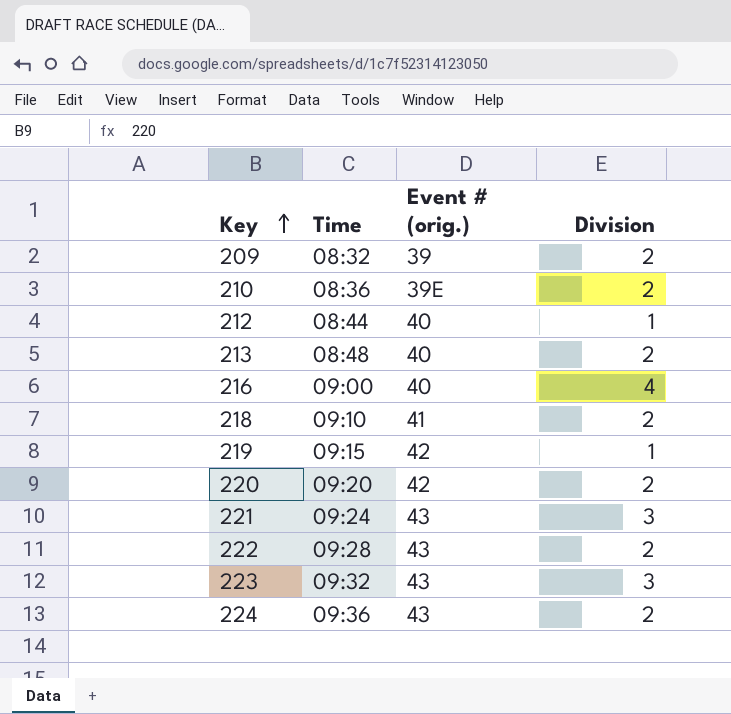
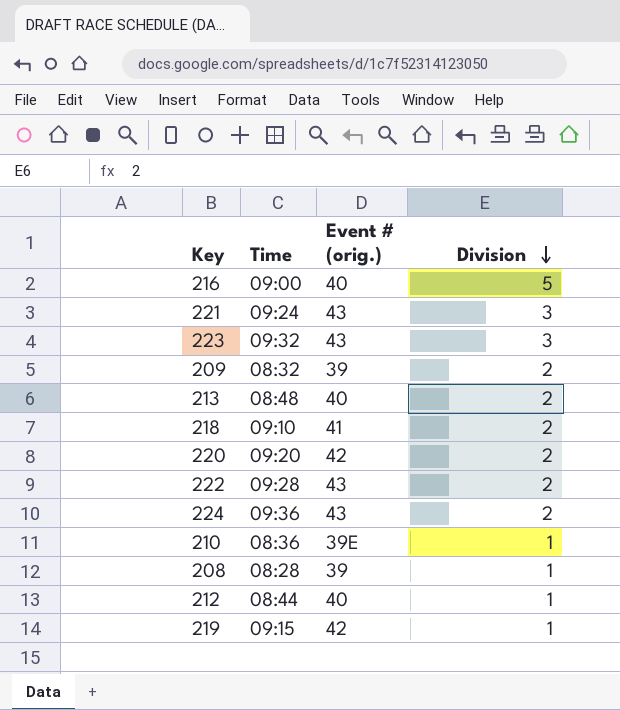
row order: Key ascending -> Division descending
216 | Division: 4 -> 5
210 | Division: 2 -> 1
row 208: none -> 08:28 | 39 | 1

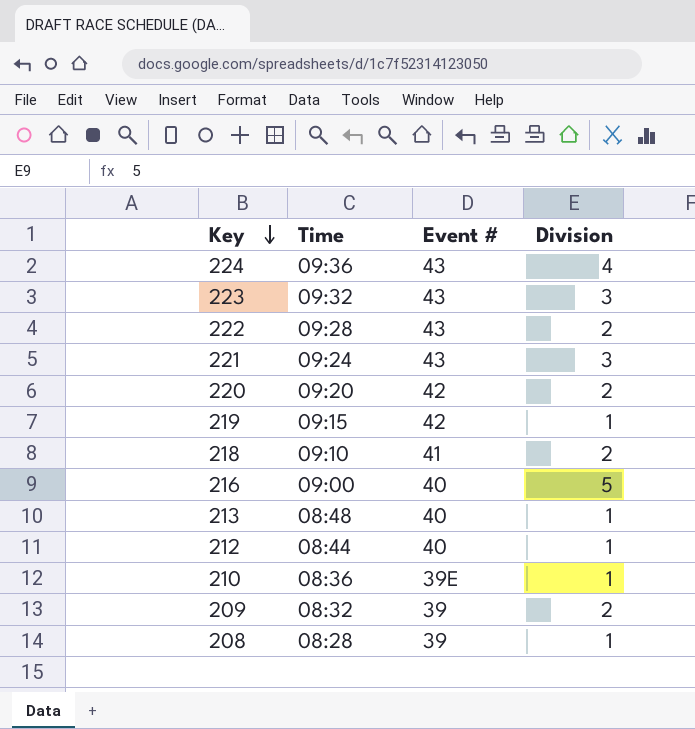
row order: Division descending -> Key descending
column name: Event # (orig.) -> Event #
224 | Division: 2 -> 4
213 | Division: 2 -> 1

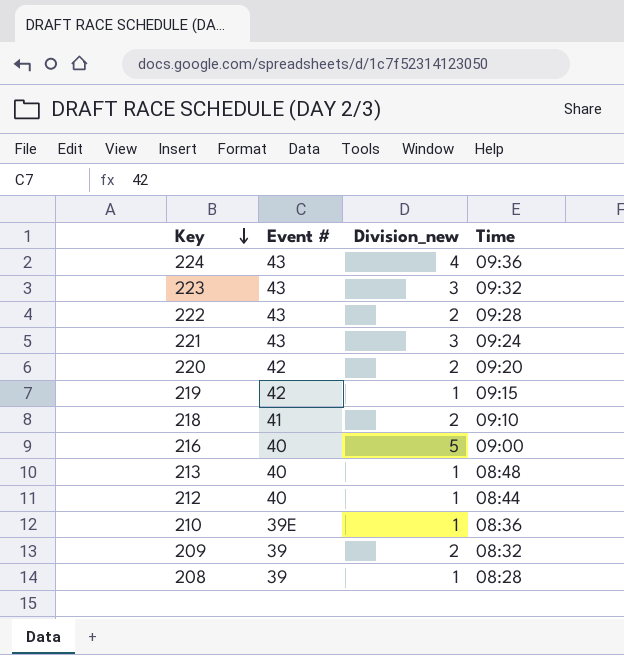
column name: Division -> Division_new
column Time | position: 2 -> 4

